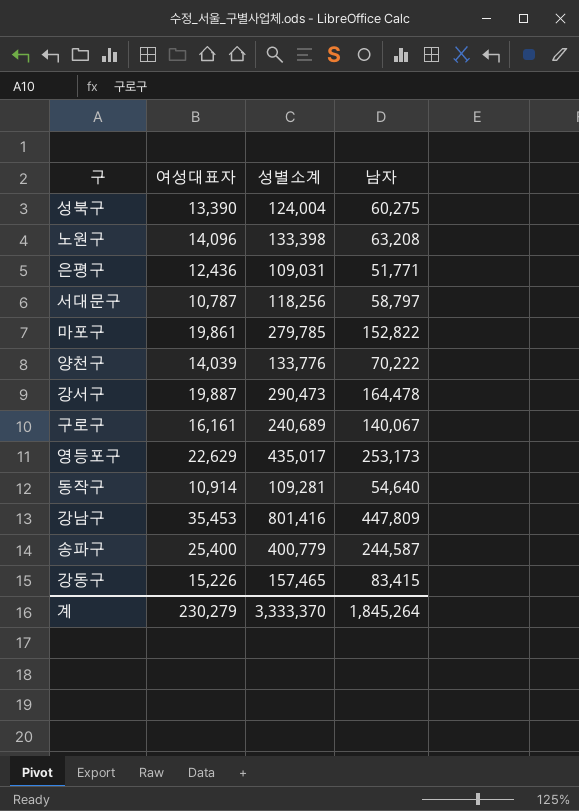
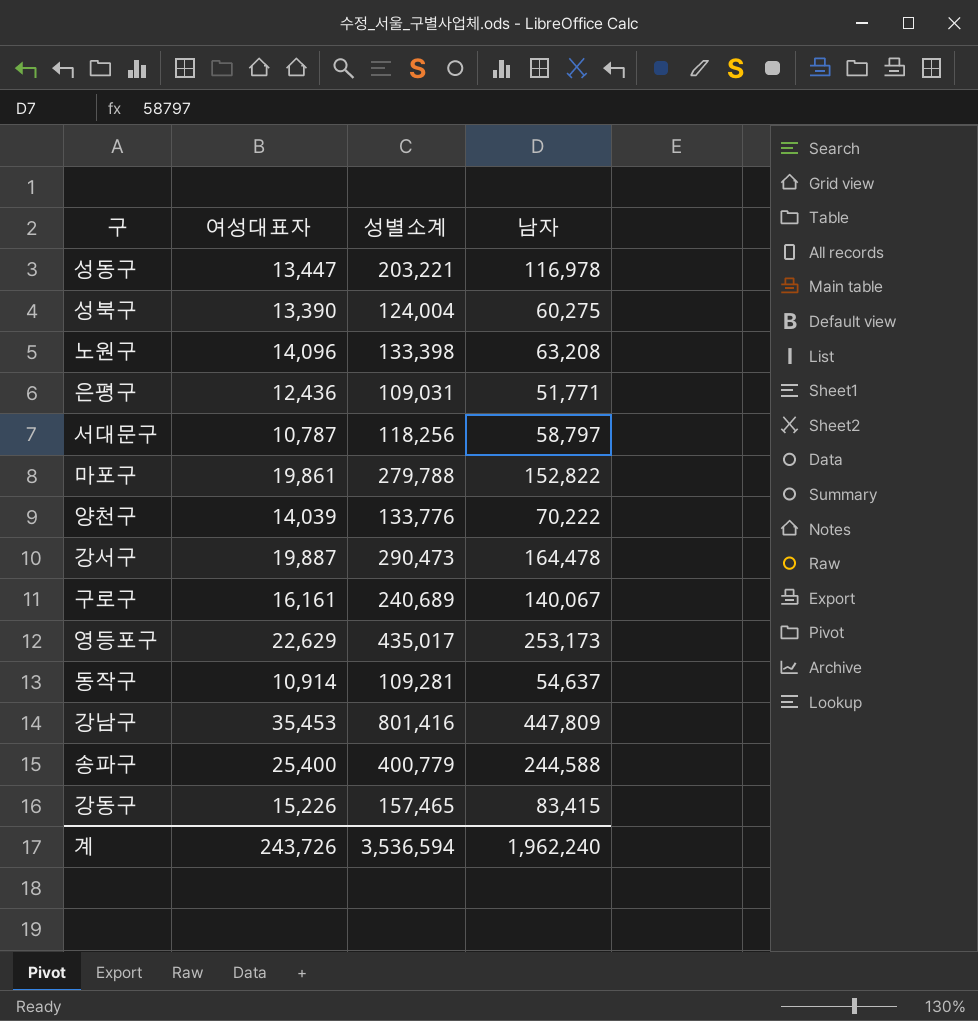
row 성동구: none -> 13,447 | 203,221 | 116,978
마포구 | 성별소계: 279,785 -> 279,788
동작구 | 남자: 54,640 -> 54,637
송파구 | 남자: 244,587 -> 244,588
계 | 여성대표자: 230,279 -> 243,726
계 | 성별소계: 3,333,370 -> 3,536,594
계 | 남자: 1,845,264 -> 1,962,240

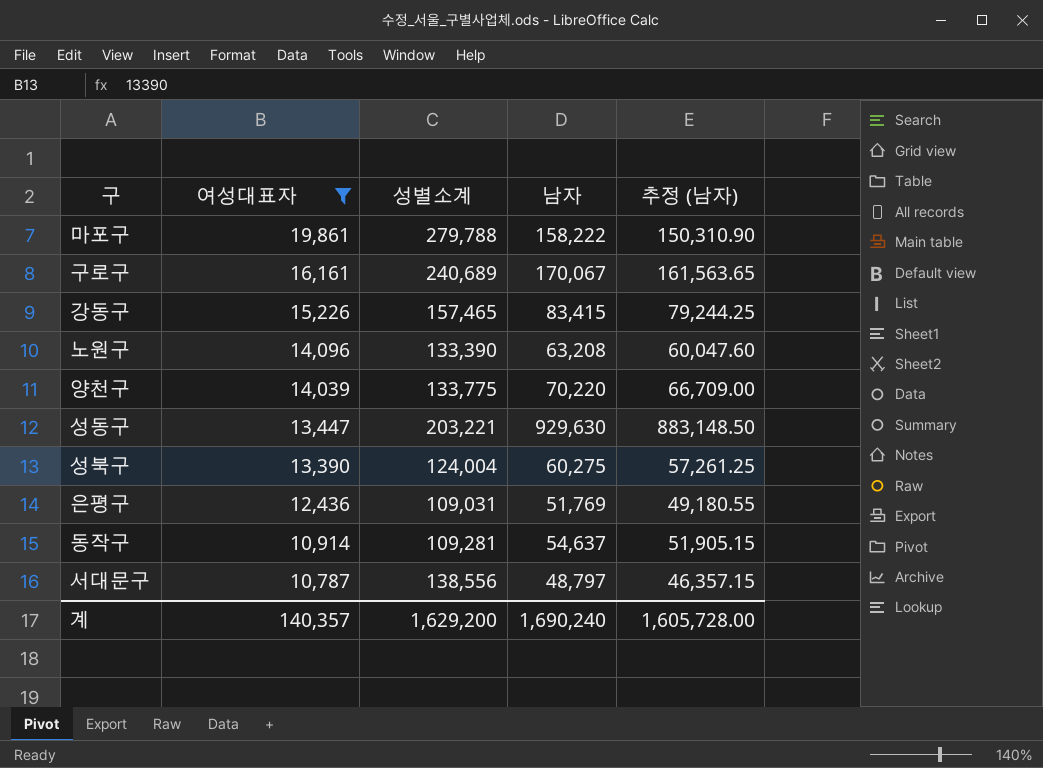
filter: none -> 여성대표자 <= 19,861
row order: none -> 여성대표자 descending
column 추정 (남자) | formula: none -> [남자] * 0.95
마포구 | 남자: 152,822 -> 158,222
구로구 | 남자: 140,067 -> 170,067
노원구 | 성별소계: 133,398 -> 133,390
양천구 | 성별소계: 133,776 -> 133,775
양천구 | 남자: 70,222 -> 70,220
성동구 | 남자: 116,978 -> 929,630
은평구 | 남자: 51,771 -> 51,769
서대문구 | 성별소계: 118,256 -> 138,556
서대문구 | 남자: 58,797 -> 48,797
계 | 여성대표자: 243,726 -> 140,357
계 | 성별소계: 3,536,594 -> 1,629,200
계 | 남자: 1,962,240 -> 1,690,240

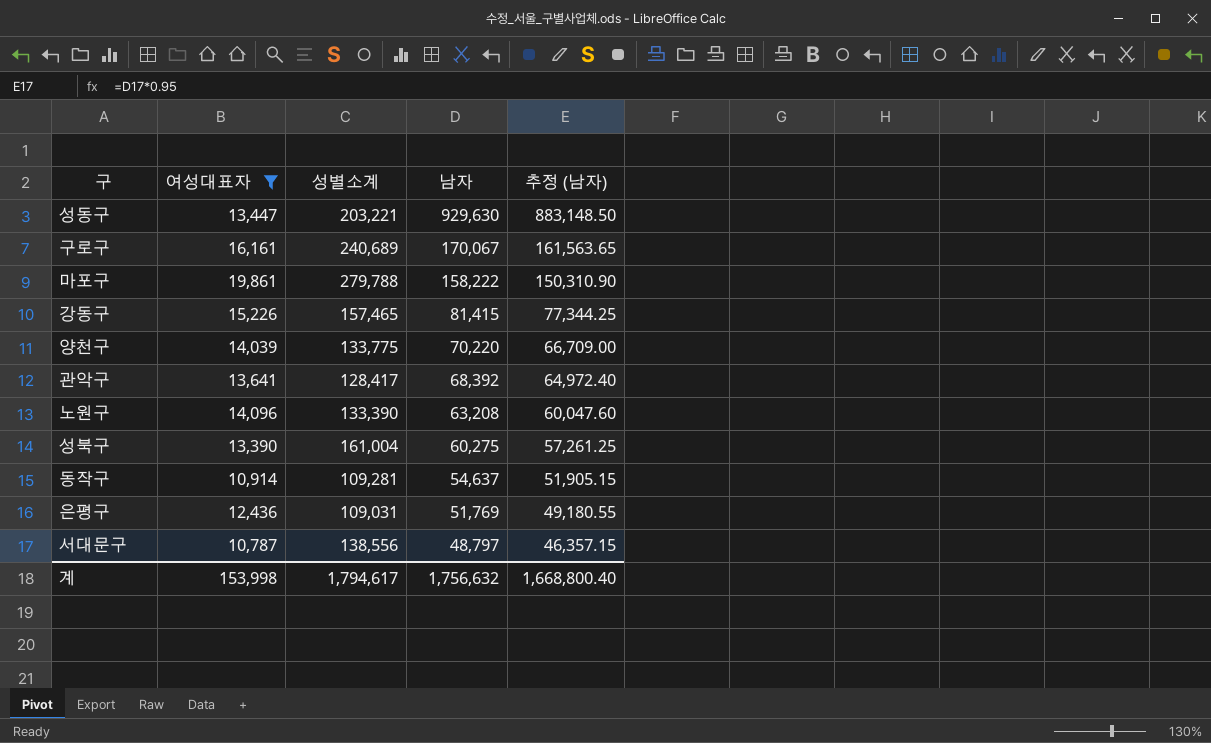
row order: 여성대표자 descending -> 남자 descending
강동구 | 남자: 83,415 -> 81,415
강동구 | 추정 (남자): 79,244.25 -> 77,344.25
row 관악구: none -> 13,641 | 128,417 | 68,392 | 64,972.40
성북구 | 성별소계: 124,004 -> 161,004
계 | 여성대표자: 140,357 -> 153,998
계 | 성별소계: 1,629,200 -> 1,794,617
계 | 남자: 1,690,240 -> 1,756,632
계 | 추정 (남자): 1,605,728.00 -> 1,668,800.40

